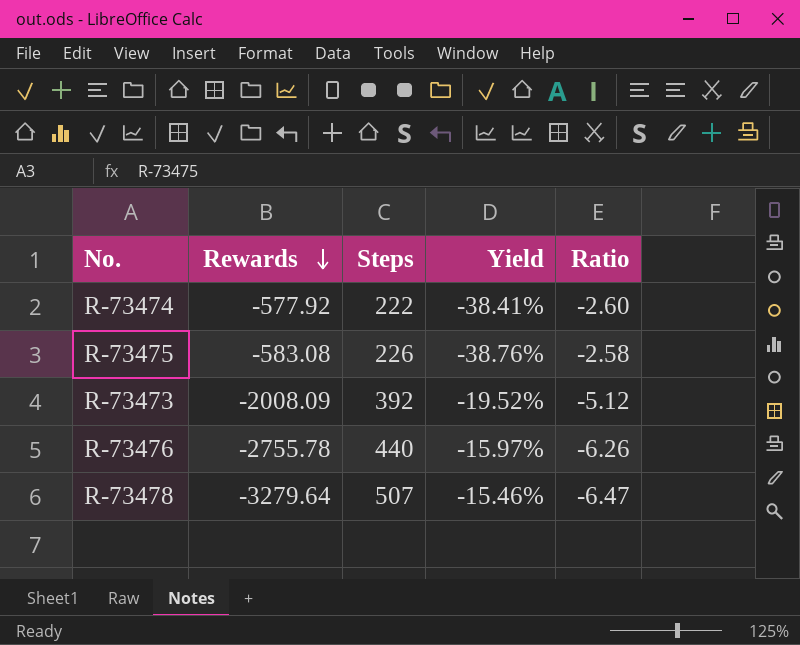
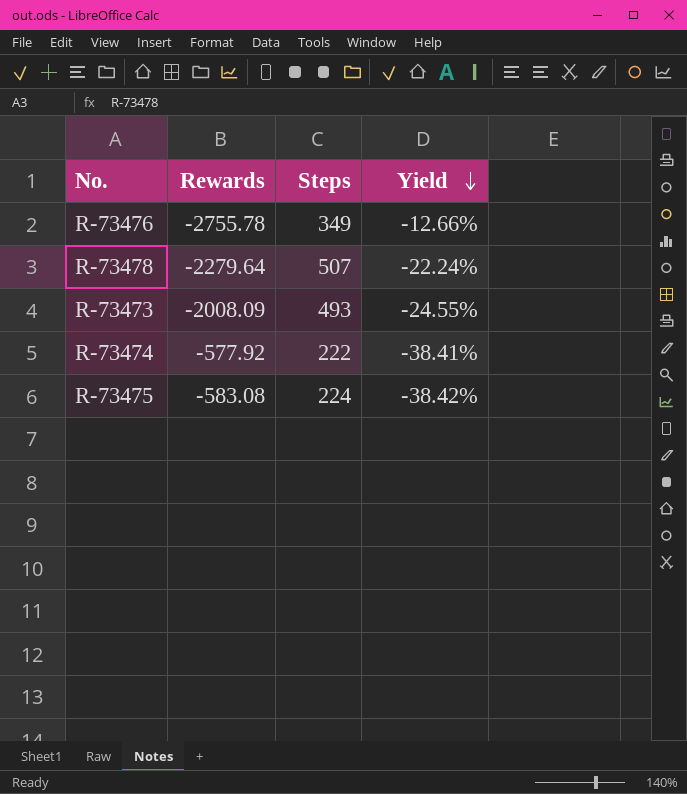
row order: Rewards descending -> Yield descending
column Ratio | formula: [Rewards] / [Steps] -> none
R-73476 | Steps: 440 -> 349
R-73476 | Yield: -15.97% -> -12.66%
R-73478 | Rewards: -3279.64 -> -2279.64
R-73478 | Yield: -15.46% -> -22.24%
R-73473 | Steps: 392 -> 493
R-73473 | Yield: -19.52% -> -24.55%
R-73475 | Steps: 226 -> 224
R-73475 | Yield: -38.76% -> -38.42%

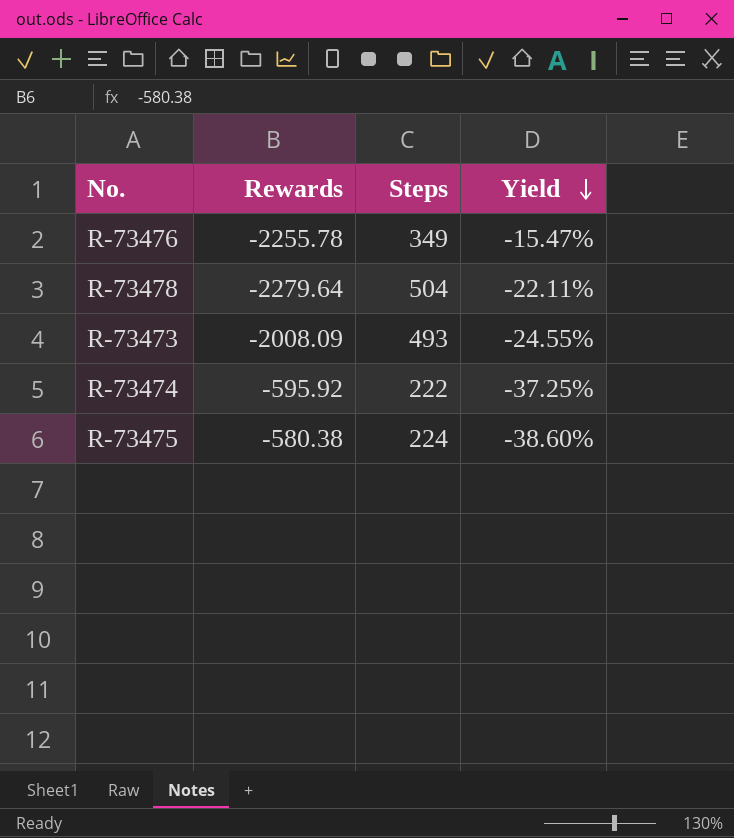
R-73476 | Rewards: -2755.78 -> -2255.78
R-73476 | Yield: -12.66% -> -15.47%
R-73478 | Steps: 507 -> 504
R-73478 | Yield: -22.24% -> -22.11%
R-73474 | Rewards: -577.92 -> -595.92
R-73474 | Yield: -38.41% -> -37.25%
R-73475 | Rewards: -583.08 -> -580.38
R-73475 | Yield: -38.42% -> -38.60%

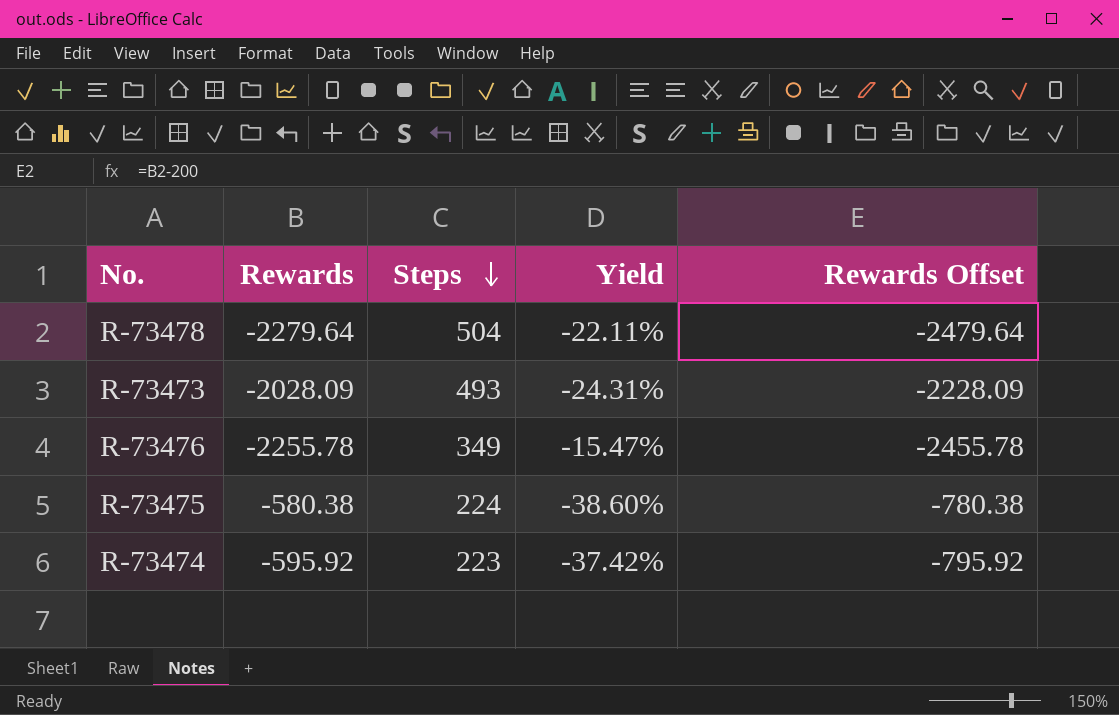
row order: Yield descending -> Steps descending
column Rewards Offset | formula: none -> [Rewards] - 200
R-73473 | Rewards: -2008.09 -> -2028.09
R-73473 | Yield: -24.55% -> -24.31%
R-73474 | Steps: 222 -> 223
R-73474 | Yield: -37.25% -> -37.42%

